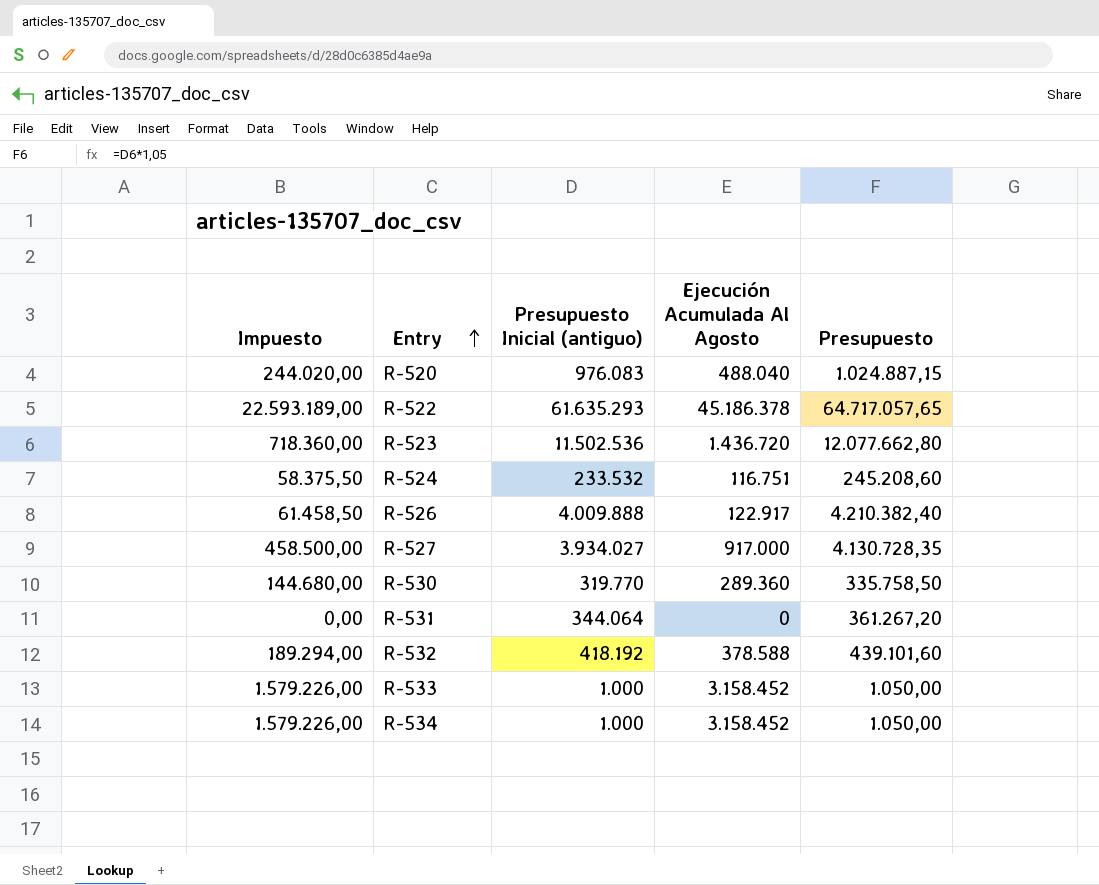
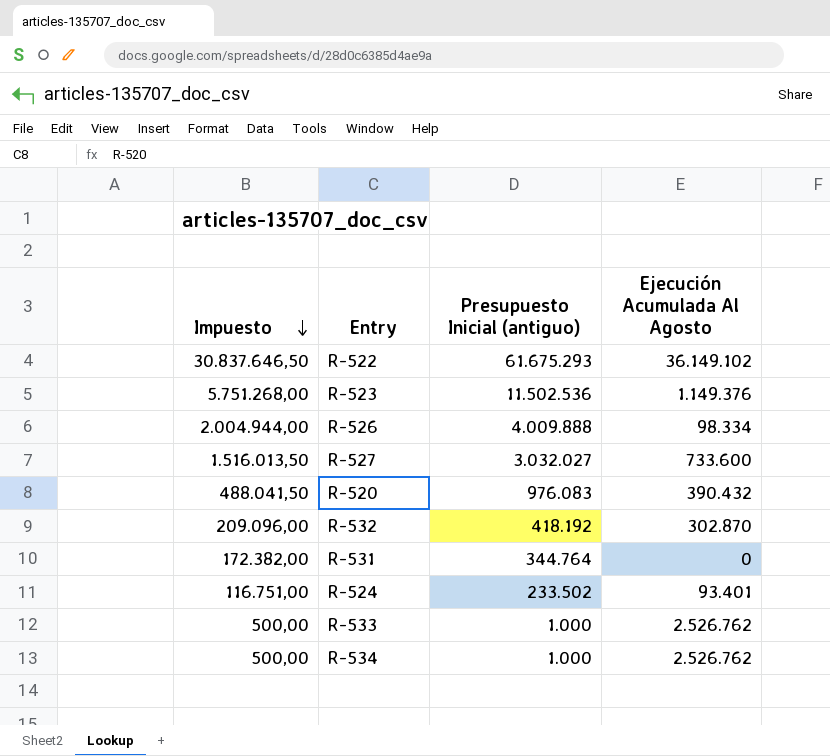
row order: Entry ascending -> Impuesto descending
column Presupuesto | formula: [Presupuesto Inicial (antiguo)] * 1,05 -> none
column Impuesto | formula: [Ejecución Acumulada Al Agosto] * 0,5 -> [Presupuesto Inicial (antiguo)] * 0,5
row R-530: 144.680,00 | 319.770 | 289.360 | 335.758,50 -> none
R-522 | Presupuesto Inicial (antiguo): 61.635.293 -> 61.675.293
R-522 | Ejecución Acumulada Al Agosto: 45.186.378 -> 36.149.102
R-523 | Ejecución Acumulada Al Agosto: 1.436.720 -> 1.149.376
R-526 | Ejecución Acumulada Al Agosto: 122.917 -> 98.334
R-527 | Presupuesto Inicial (antiguo): 3.934.027 -> 3.032.027
R-527 | Ejecución Acumulada Al Agosto: 917.000 -> 733.600
R-520 | Ejecución Acumulada Al Agosto: 488.040 -> 390.432
R-532 | Ejecución Acumulada Al Agosto: 378.588 -> 302.870
R-531 | Presupuesto Inicial (antiguo): 344.064 -> 344.764
R-524 | Presupuesto Inicial (antiguo): 233.532 -> 233.502
R-524 | Ejecución Acumulada Al Agosto: 116.751 -> 93.401
R-533 | Ejecución Acumulada Al Agosto: 3.158.452 -> 2.526.762
R-534 | Ejecución Acumulada Al Agosto: 3.158.452 -> 2.526.762

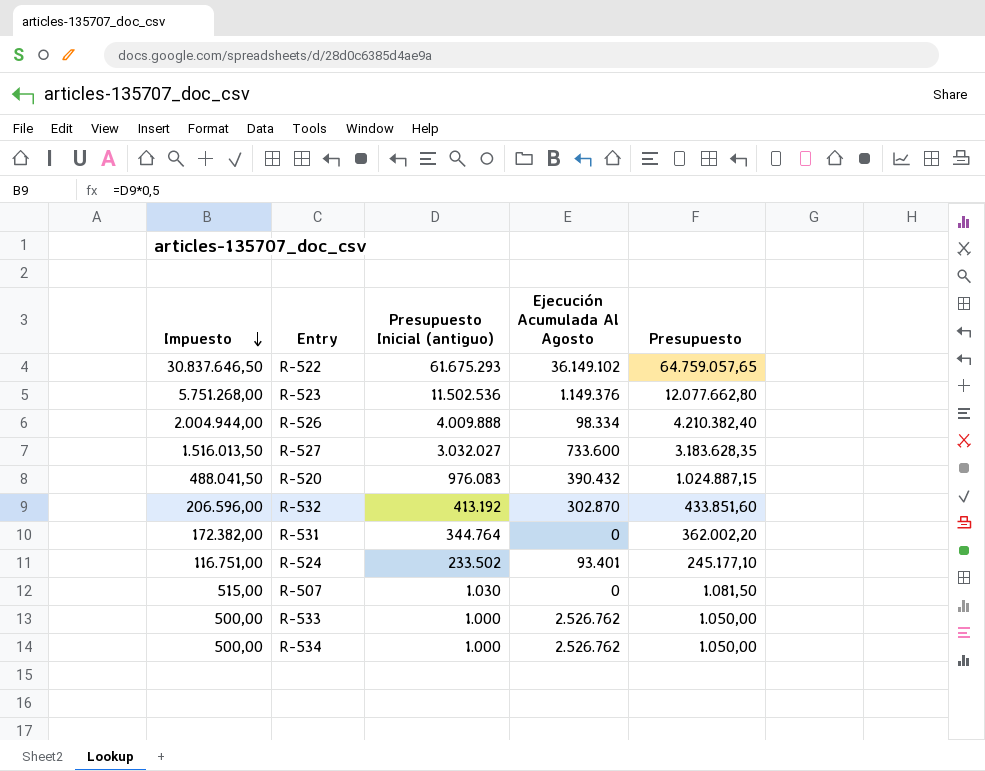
column Presupuesto | formula: none -> [Presupuesto Inicial (antiguo)] * 1,05
R-532 | Impuesto: 209.096,00 -> 206.596,00
R-532 | Presupuesto Inicial (antiguo): 418.192 -> 413.192
row R-507: none -> 515,00 | 1.030 | 0 | 1.081,50

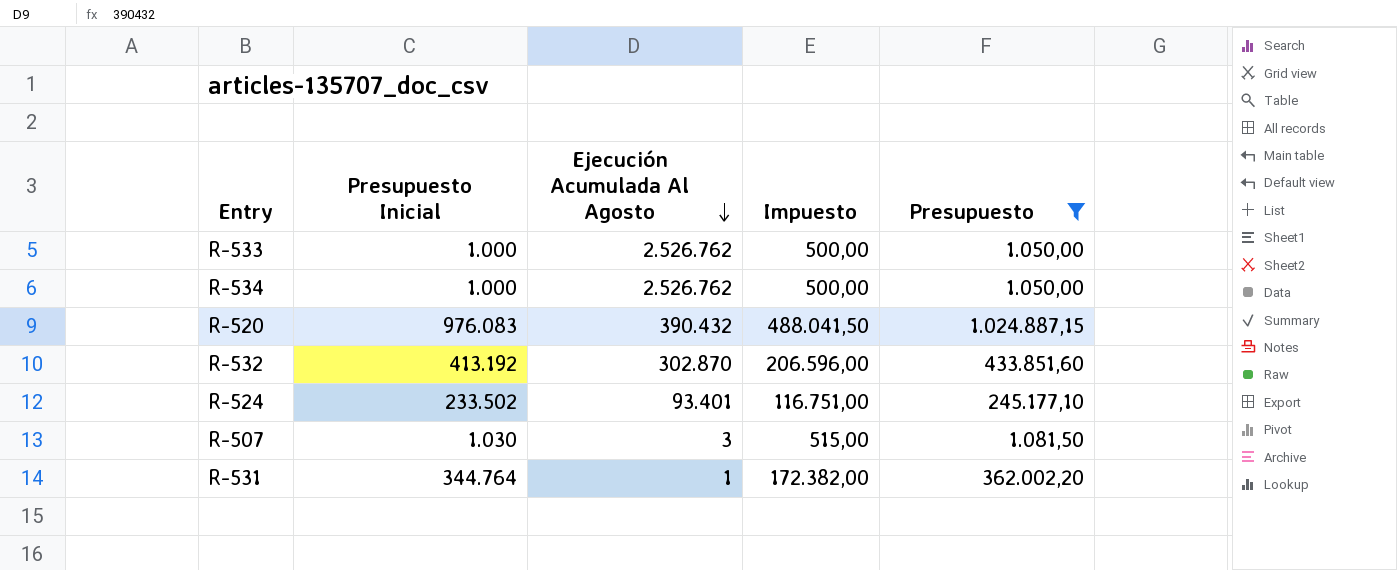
filter: none -> Presupuesto <= 1.024.887,15
row order: Impuesto descending -> Ejecución Acumulada Al Agosto descending
column name: Presupuesto Inicial (antiguo) -> Presupuesto Inicial
column Impuesto | position: 1 -> 4
R-507 | Ejecución Acumulada Al Agosto: 0 -> 3
R-531 | Ejecución Acumulada Al Agosto: 0 -> 1

